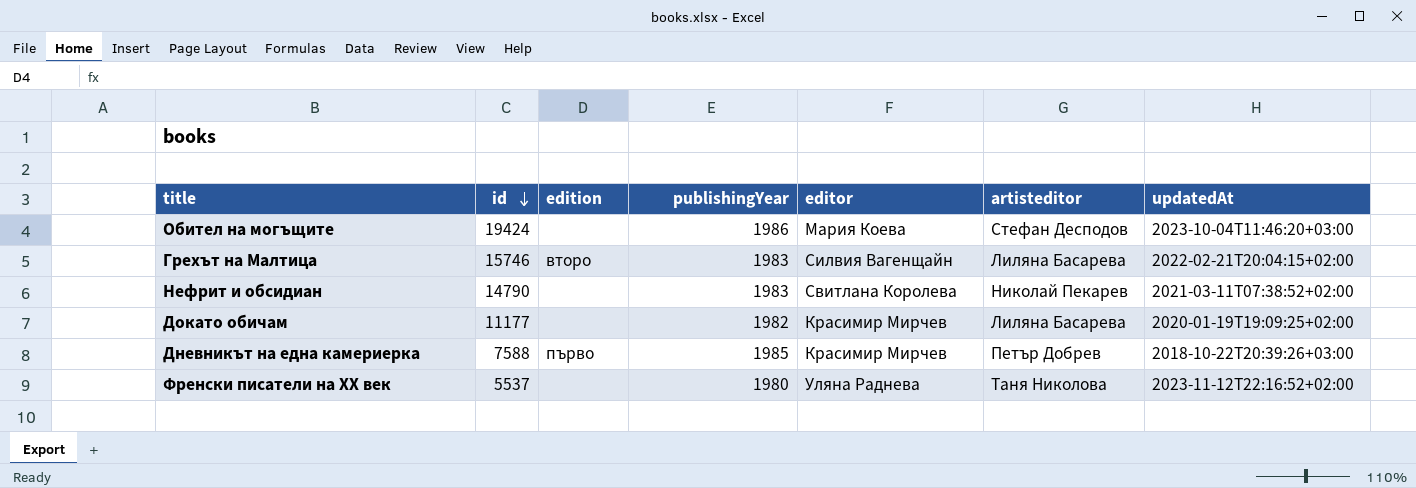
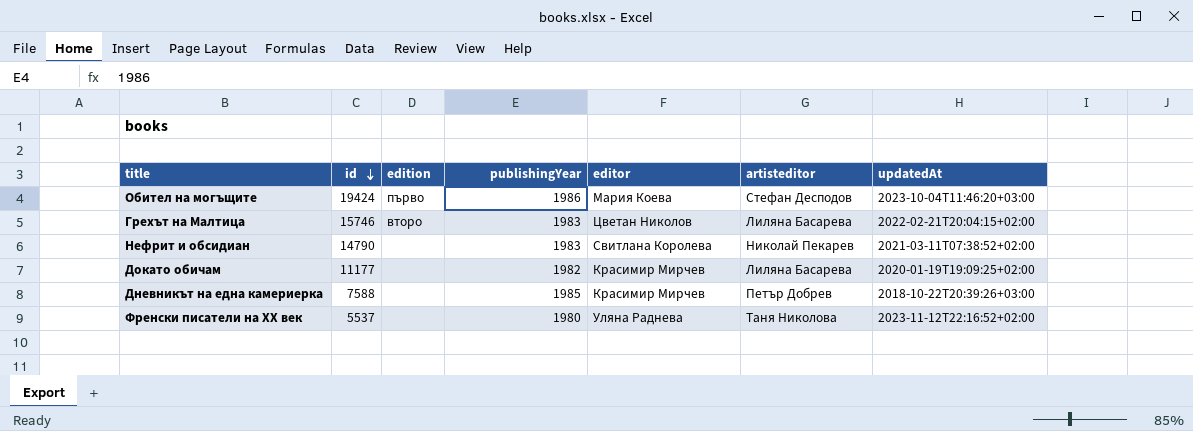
Обител на могъщите | edition: none -> първо
Грехът на Малтица | editor: Силвия Вагенщайн -> Цветан Николов
Дневникът на една камериерка | edition: първо -> none

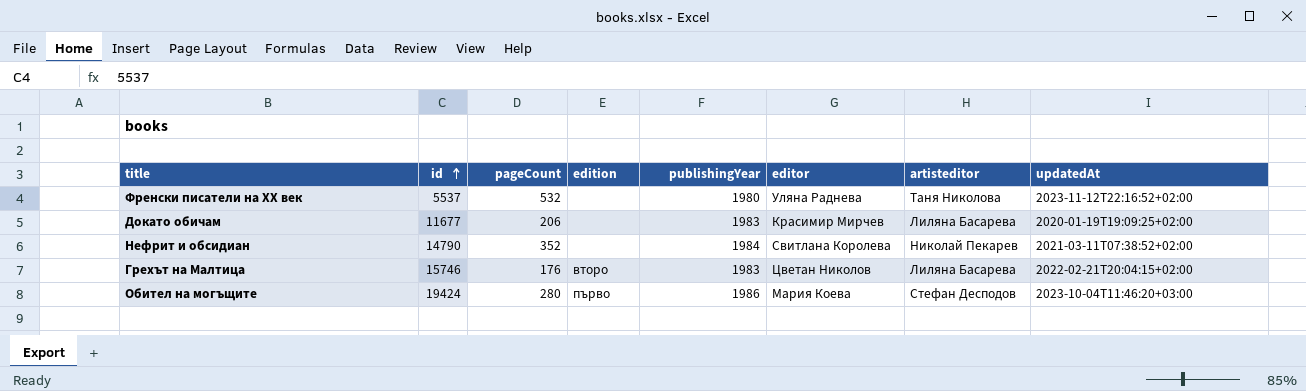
row order: id descending -> id ascending
column pageCount | position: none -> 3
row Дневникът на една камериерка: 7588 | none | 1985 | Красимир Мирчев | Петър Добрев | 2018-10-22T20:39:26+03:00 -> none
Докато обичам | id: 11177 -> 11677
Докато обичам | publishingYear: 1982 -> 1983
Нефрит и обсидиан | publishingYear: 1983 -> 1984

